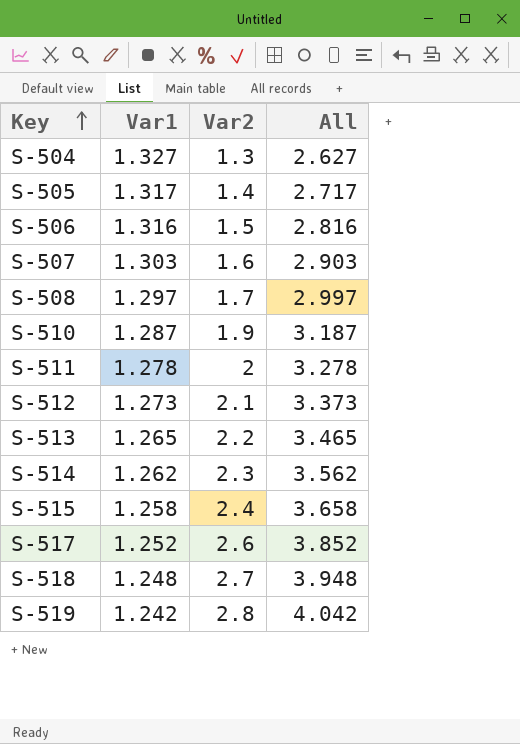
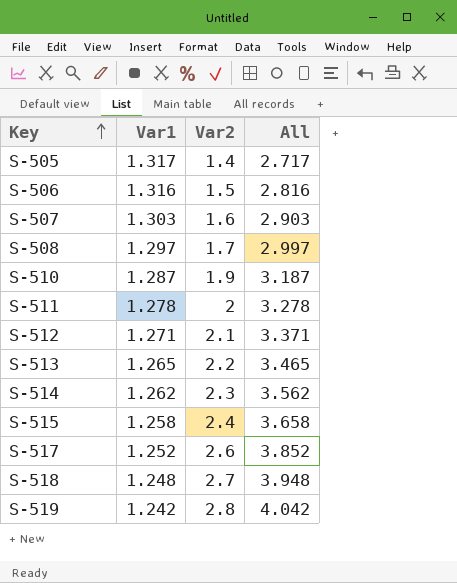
row S-504: 1.327 | 1.3 | 2.627 -> none
S-512 | Var1: 1.273 -> 1.271
S-512 | All: 3.373 -> 3.371

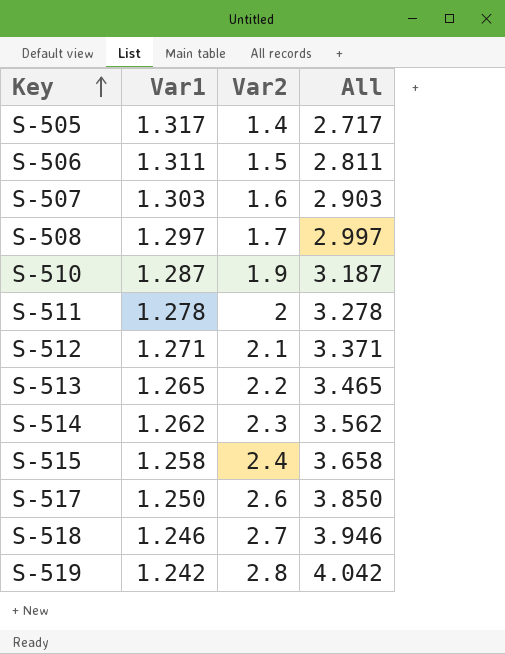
S-506 | Var1: 1.316 -> 1.311
S-506 | All: 2.816 -> 2.811
S-517 | Var1: 1.252 -> 1.250
S-517 | All: 3.852 -> 3.850
S-518 | Var1: 1.248 -> 1.246
S-518 | All: 3.948 -> 3.946

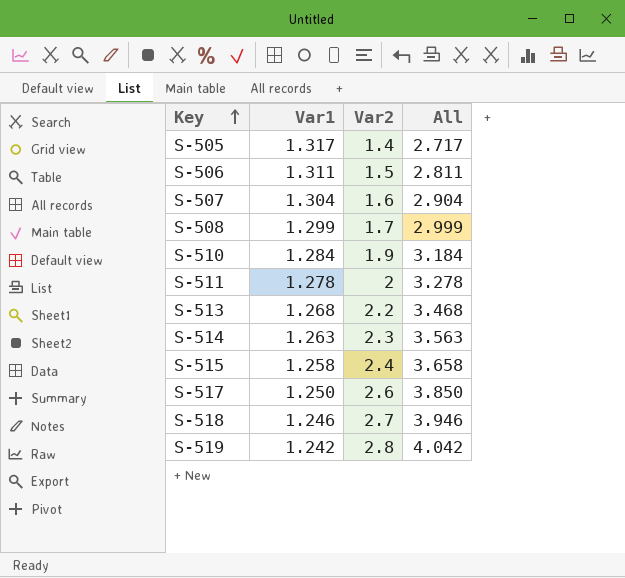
row S-512: 1.271 | 2.1 | 3.371 -> none
S-507 | Var1: 1.303 -> 1.304
S-507 | All: 2.903 -> 2.904
S-508 | Var1: 1.297 -> 1.299
S-508 | All: 2.997 -> 2.999
S-510 | Var1: 1.287 -> 1.284
S-510 | All: 3.187 -> 3.184
S-513 | Var1: 1.265 -> 1.268
S-513 | All: 3.465 -> 3.468
S-514 | Var1: 1.262 -> 1.263
S-514 | All: 3.562 -> 3.563

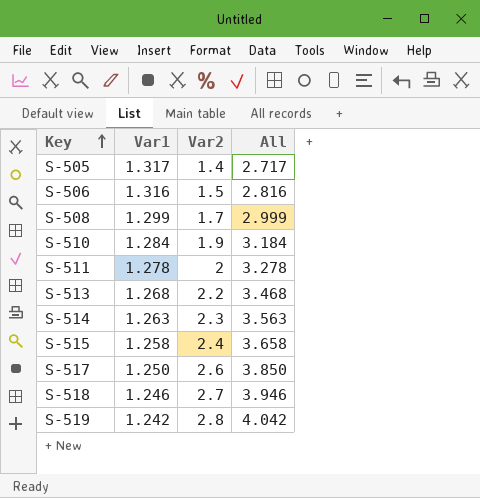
row S-507: 1.304 | 1.6 | 2.904 -> none
S-506 | Var1: 1.311 -> 1.316
S-506 | All: 2.811 -> 2.816

